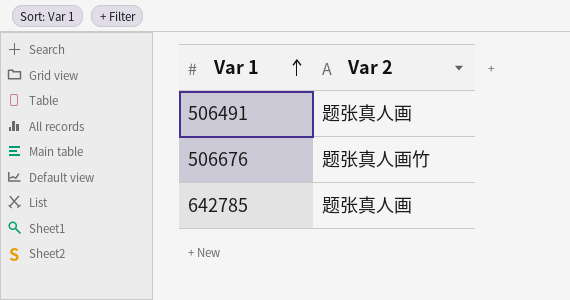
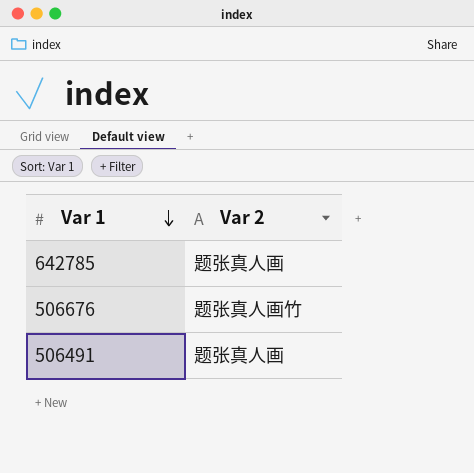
row order: Var 1 ascending -> Var 1 descending

